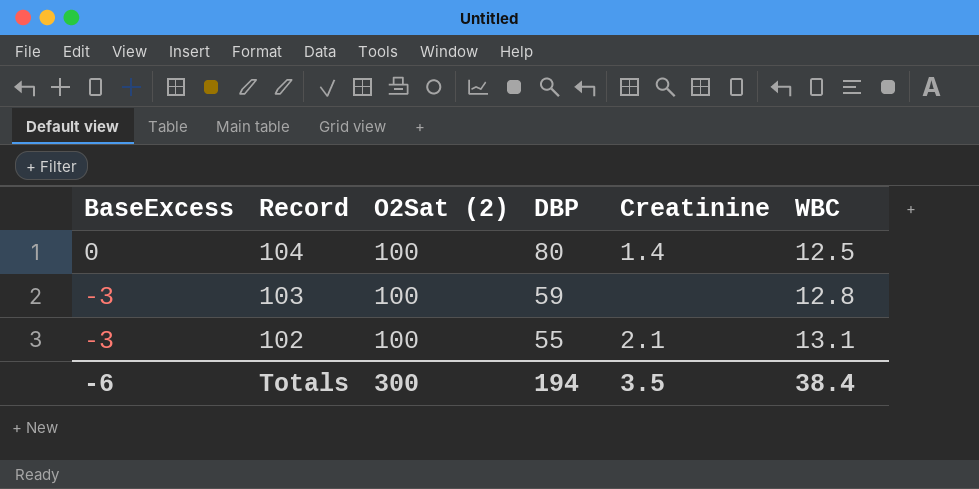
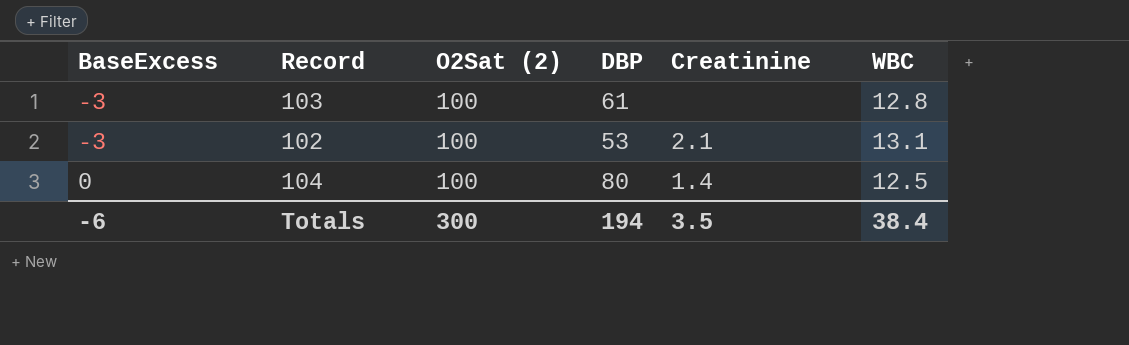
row order: BaseExcess descending -> BaseExcess ascending
103 | DBP: 59 -> 61
102 | DBP: 55 -> 53

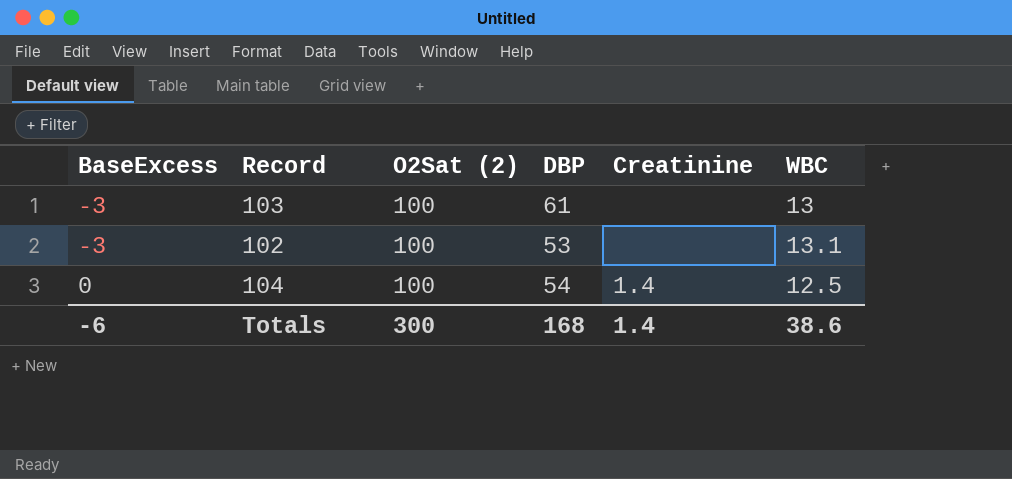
103 | WBC: 12.8 -> 13
102 | Creatinine: 2.1 -> none
104 | DBP: 80 -> 54
Totals | DBP: 194 -> 168
Totals | Creatinine: 3.5 -> 1.4
Totals | WBC: 38.4 -> 38.6

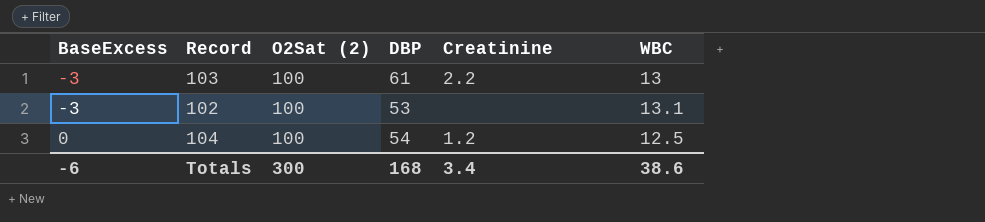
103 | Creatinine: none -> 2.2
104 | Creatinine: 1.4 -> 1.2
Totals | Creatinine: 1.4 -> 3.4

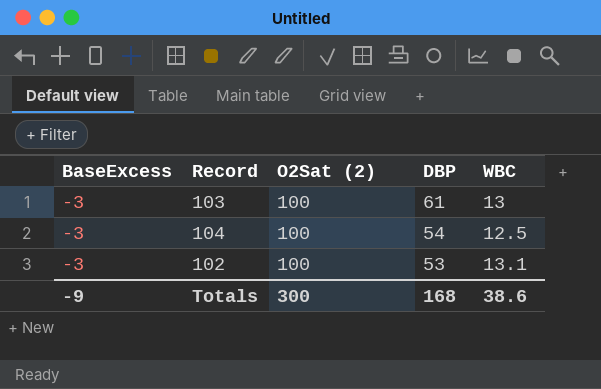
row order: BaseExcess ascending -> DBP descending
column Creatinine | position: 5 -> none
104 | BaseExcess: 0 -> -3
Totals | BaseExcess: -6 -> -9

